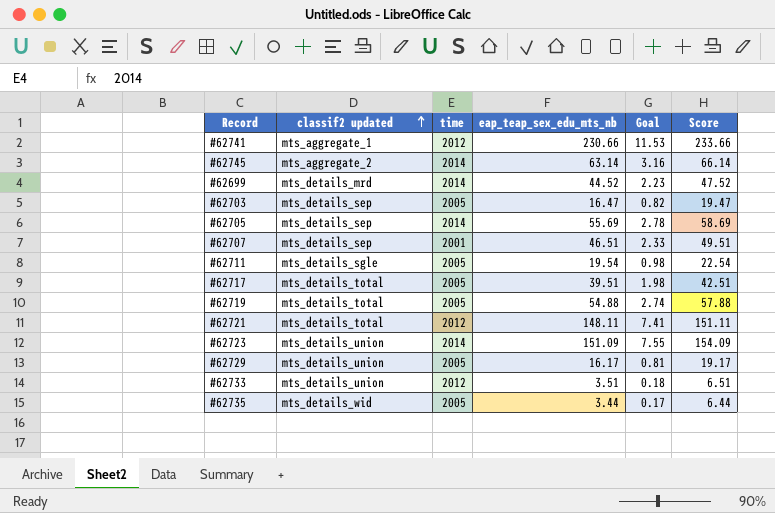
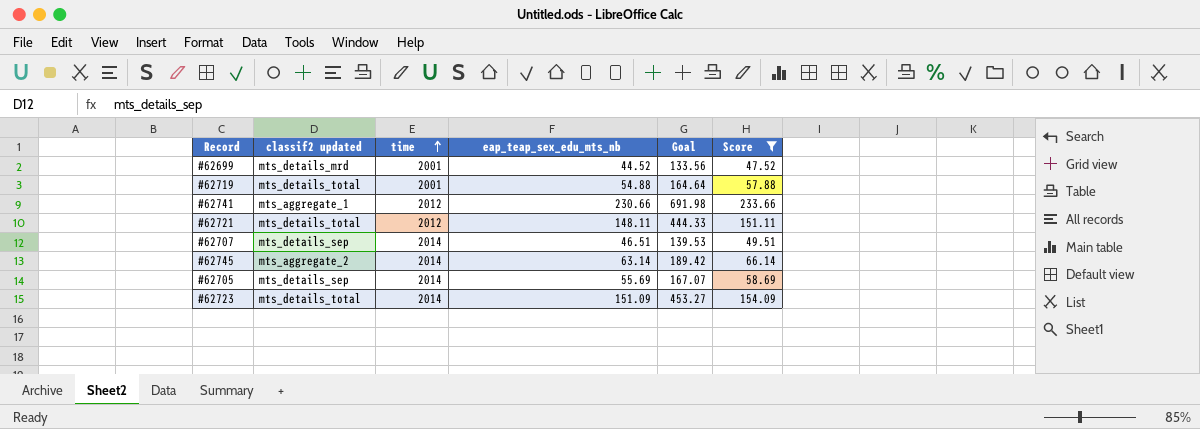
filter: none -> Score >= 47.52
row order: classif2 updated ascending -> time ascending
column Goal | formula: [eap_teap_sex_edu_mts_nb] * 0.05 -> [eap_teap_sex_edu_mts_nb] * 3
#62699 | time: 2014 -> 2001
#62719 | time: 2005 -> 2001
#62707 | time: 2001 -> 2014
#62723 | classif2 updated: mts_details_union -> mts_details_total

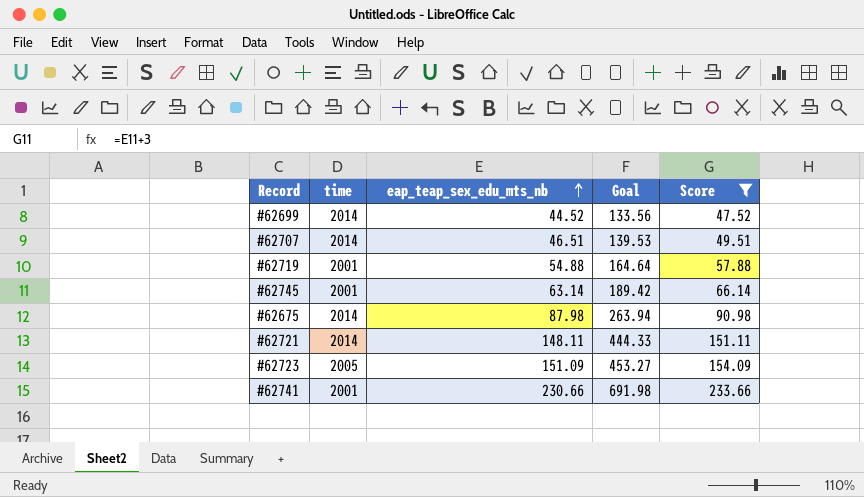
row order: time ascending -> eap_teap_sex_edu_mts_nb ascending
column classif2 updated | position: 2 -> none
row #62705: mts_details_sep | 2014 | 55.69 | 167.07 | 58.69 -> none
#62699 | time: 2001 -> 2014
#62745 | time: 2014 -> 2001
row #62675: none -> 2014 | 87.98 | 263.94 | 90.98
#62721 | time: 2012 -> 2014
#62723 | time: 2014 -> 2005
#62741 | time: 2012 -> 2001

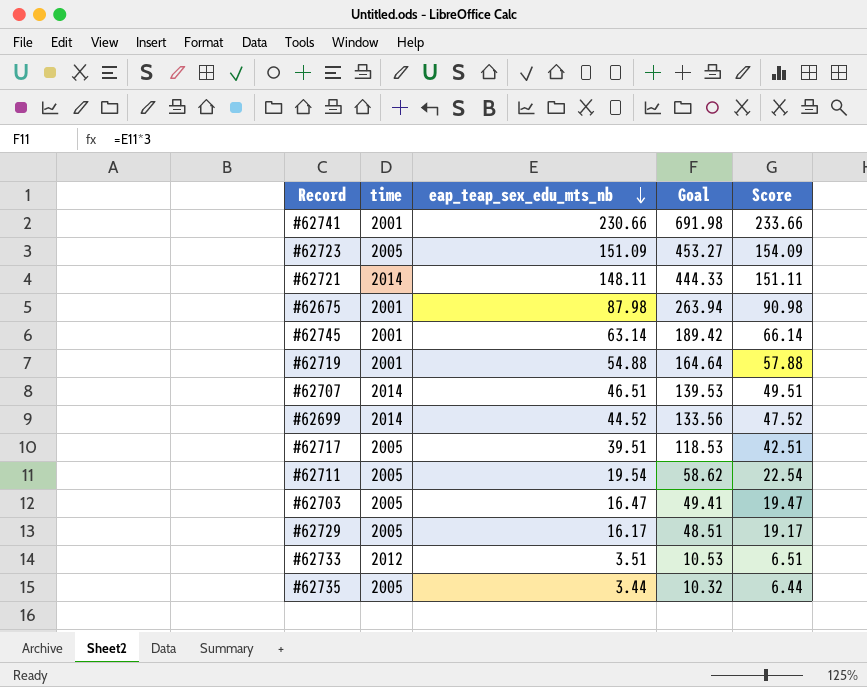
filter: Score >= 47.52 -> none
row order: eap_teap_sex_edu_mts_nb ascending -> eap_teap_sex_edu_mts_nb descending
#62675 | time: 2014 -> 2001

